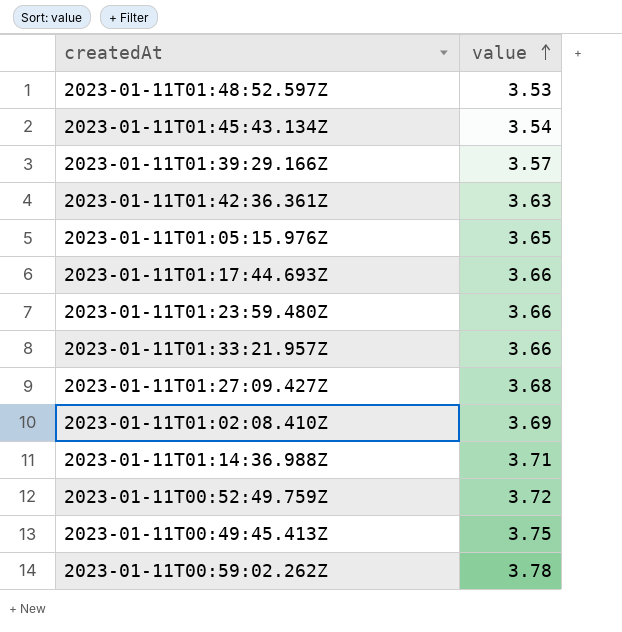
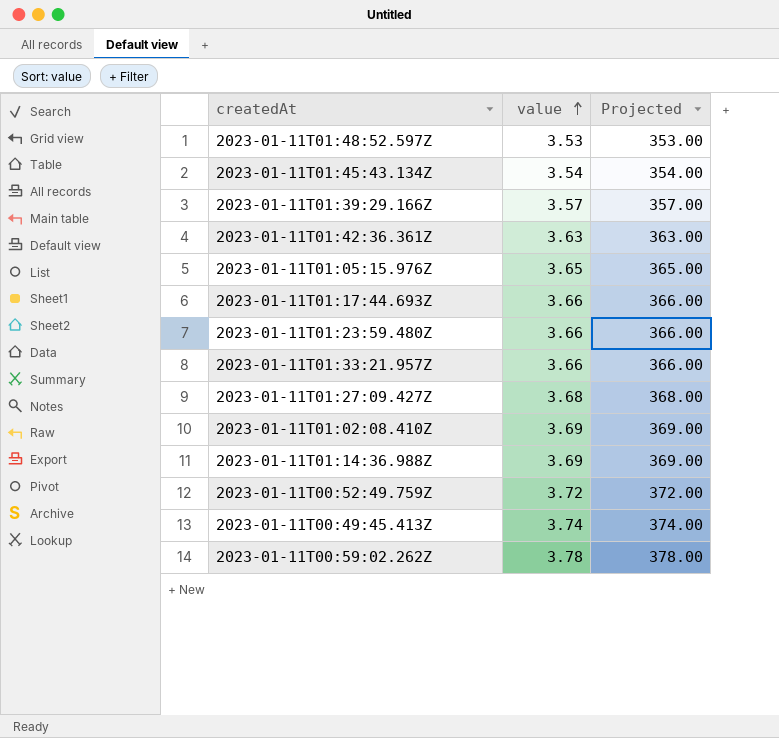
column Projected | formula: none -> [value] * 100
2023-01-11T01:14:36.988Z | value: 3.71 -> 3.69
2023-01-11T00:49:45.413Z | value: 3.75 -> 3.74

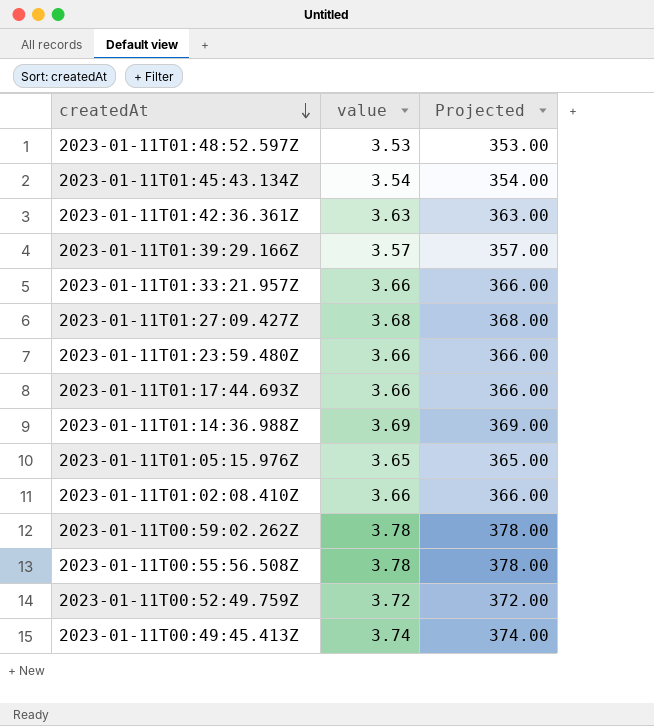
row order: value ascending -> createdAt descending
2023-01-11T01:02:08.410Z | value: 3.69 -> 3.66
2023-01-11T01:02:08.410Z | Projected: 369.00 -> 366.00
row 2023-01-11T00:55:56.508Z: none -> 3.78 | 378.00

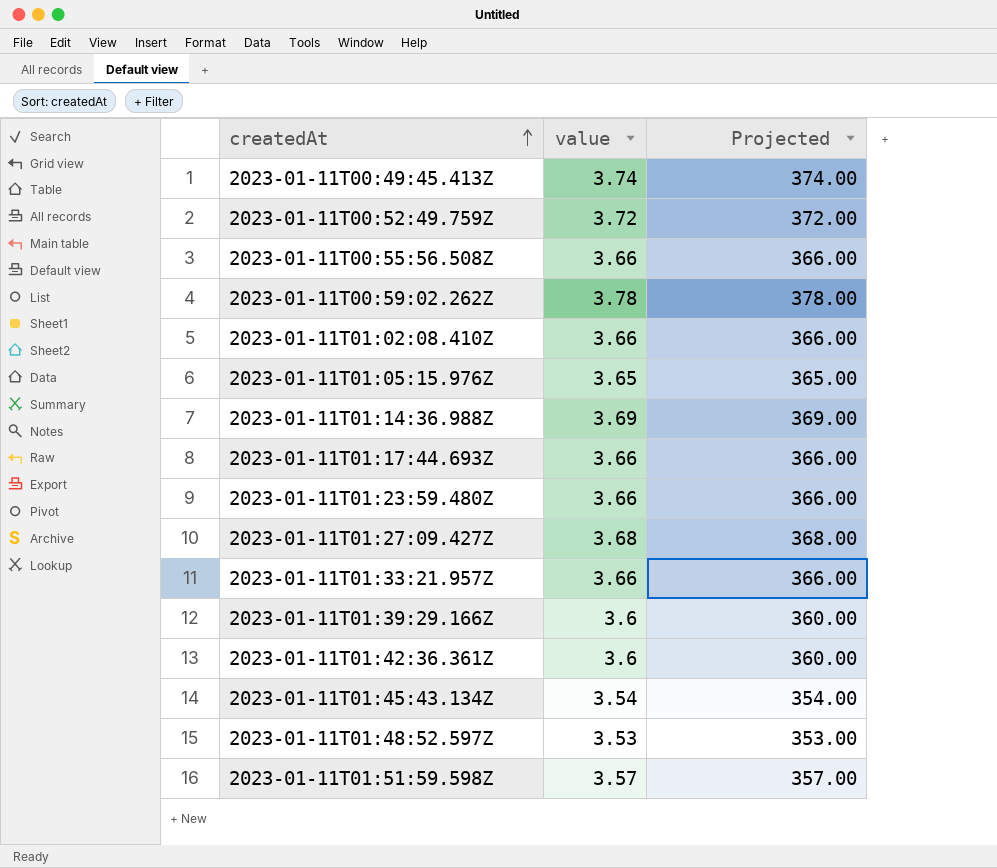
row order: createdAt descending -> createdAt ascending
2023-01-11T00:55:56.508Z | value: 3.78 -> 3.66
2023-01-11T00:55:56.508Z | Projected: 378.00 -> 366.00
2023-01-11T01:39:29.166Z | value: 3.57 -> 3.6
2023-01-11T01:39:29.166Z | Projected: 357.00 -> 360.00
2023-01-11T01:42:36.361Z | value: 3.63 -> 3.6
2023-01-11T01:42:36.361Z | Projected: 363.00 -> 360.00
row 2023-01-11T01:51:59.598Z: none -> 3.57 | 357.00

